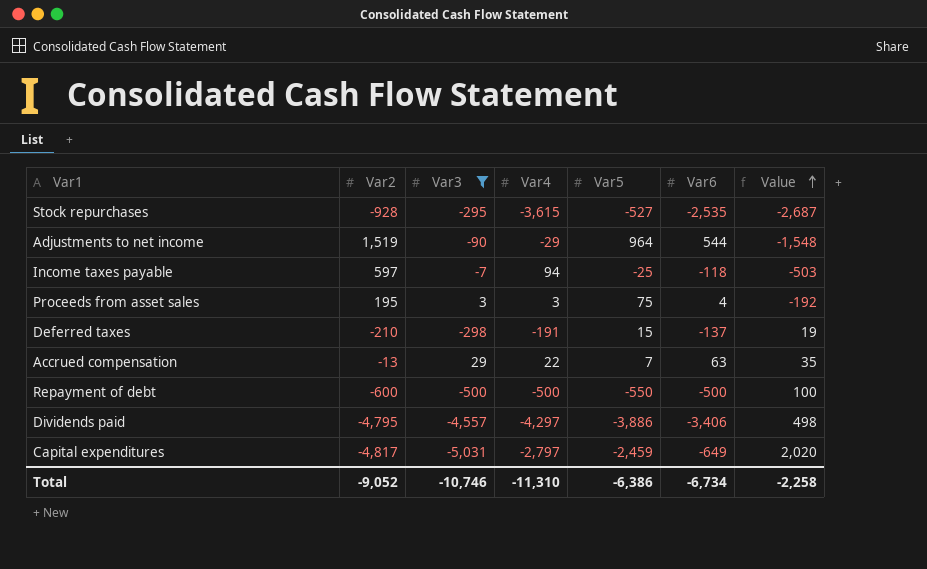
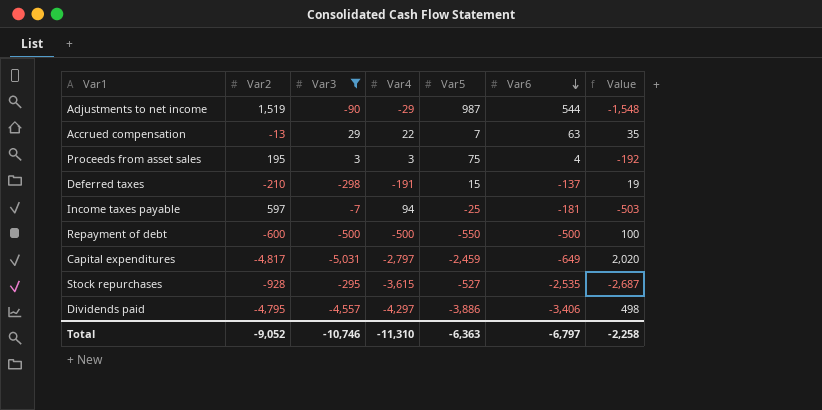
row order: Value ascending -> Var6 descending
Adjustments to net income | Var5: 964 -> 987
Income taxes payable | Var6: -118 -> -181
Total | Var5: -6,386 -> -6,363
Total | Var6: -6,734 -> -6,797

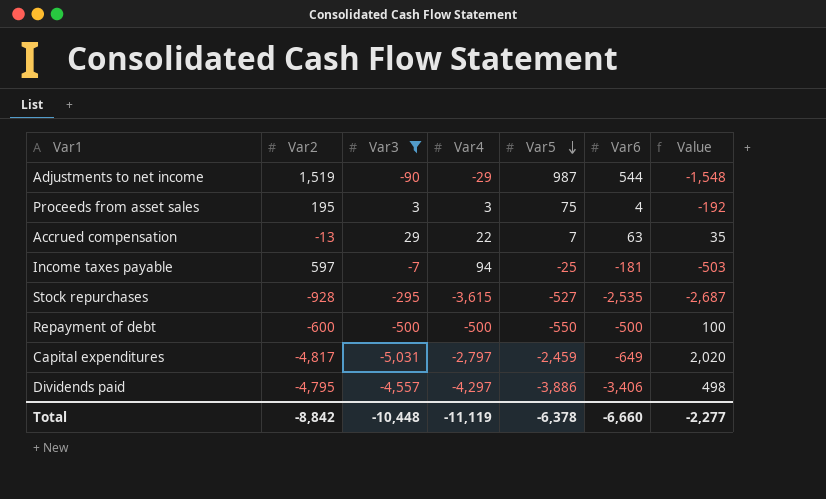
row order: Var6 descending -> Var5 descending
row Deferred taxes: -210 | -298 | -191 | 15 | -137 | 19 -> none
Total | Var2: -9,052 -> -8,842
Total | Var3: -10,746 -> -10,448
Total | Var4: -11,310 -> -11,119
Total | Var5: -6,363 -> -6,378
Total | Var6: -6,797 -> -6,660
Total | Value: -2,258 -> -2,277

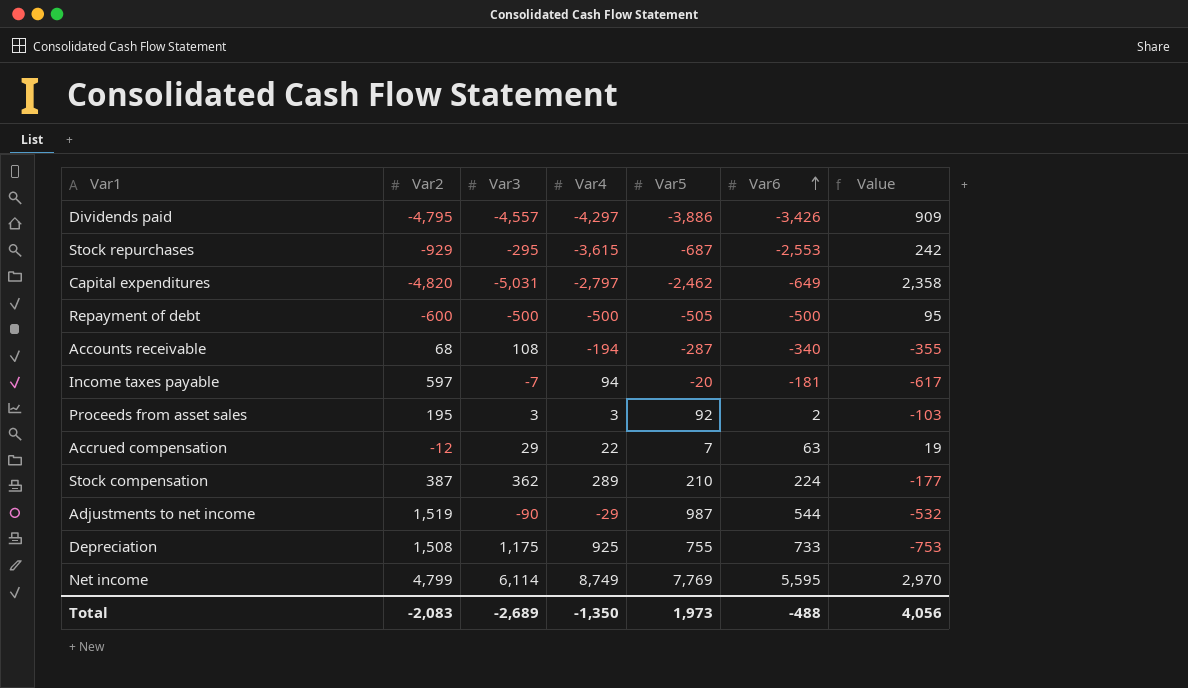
filter: Var3 <= 29 -> none
row order: Var5 descending -> Var6 ascending
column Value | formula: [Var4] - [Var2] -> [Var5] - [Var2]
Dividends paid | Var6: -3,406 -> -3,426
Stock repurchases | Var2: -928 -> -929
Stock repurchases | Var5: -527 -> -687
Stock repurchases | Var6: -2,535 -> -2,553
Capital expenditures | Var2: -4,817 -> -4,820
Capital expenditures | Var5: -2,459 -> -2,462
Repayment of debt | Var5: -550 -> -505
Income taxes payable | Var5: -25 -> -20
Proceeds from asset sales | Var5: 75 -> 92
Proceeds from asset sales | Var6: 4 -> 2
Accrued compensation | Var2: -13 -> -12
Total | Var2: -8,842 -> -2,083
Total | Var3: -10,448 -> -2,689
Total | Var4: -11,119 -> -1,350
Total | Var5: -6,378 -> 1,973
Total | Var6: -6,660 -> -488
Total | Value: -2,277 -> 4,056

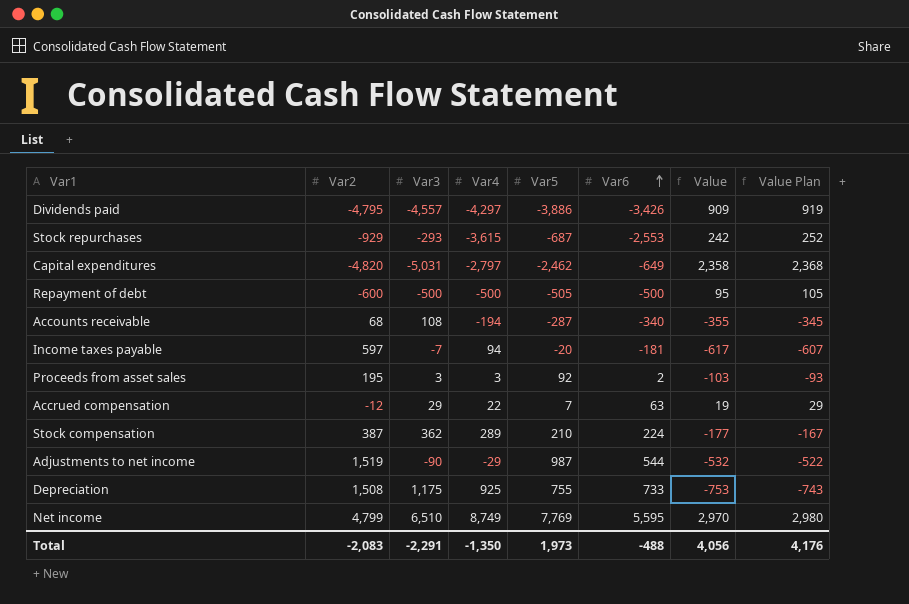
column Value Plan | formula: none -> [Value] + 10
Stock repurchases | Var3: -295 -> -293
Net income | Var3: 6,114 -> 6,510
Total | Var3: -2,689 -> -2,291

